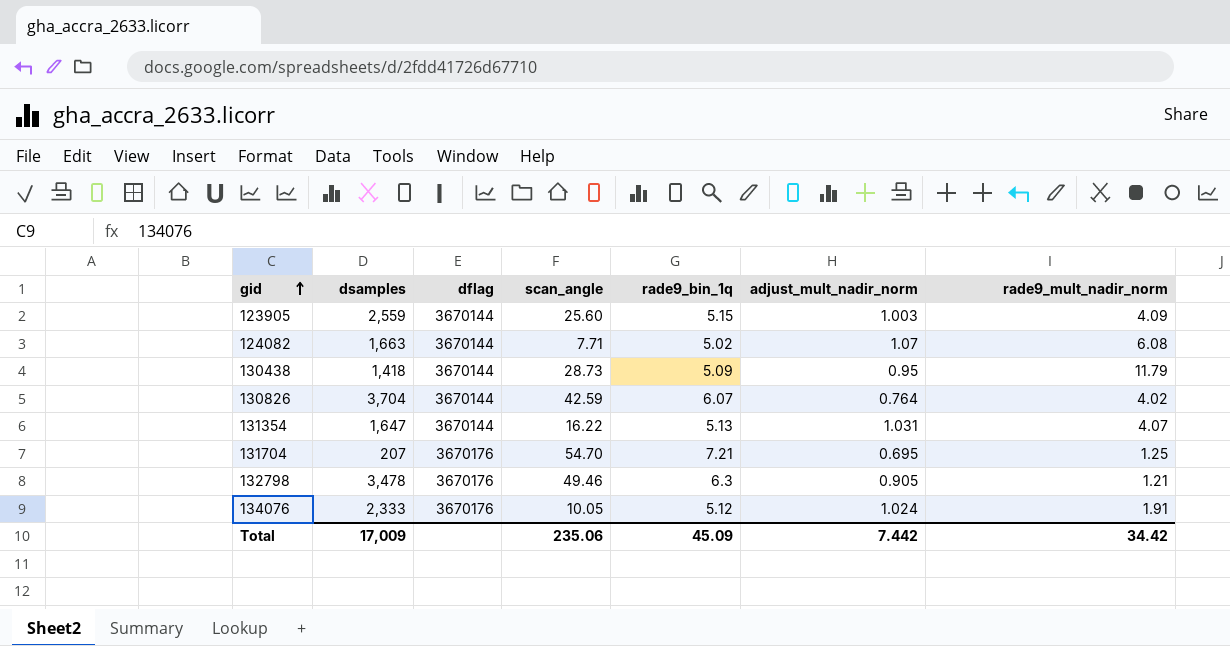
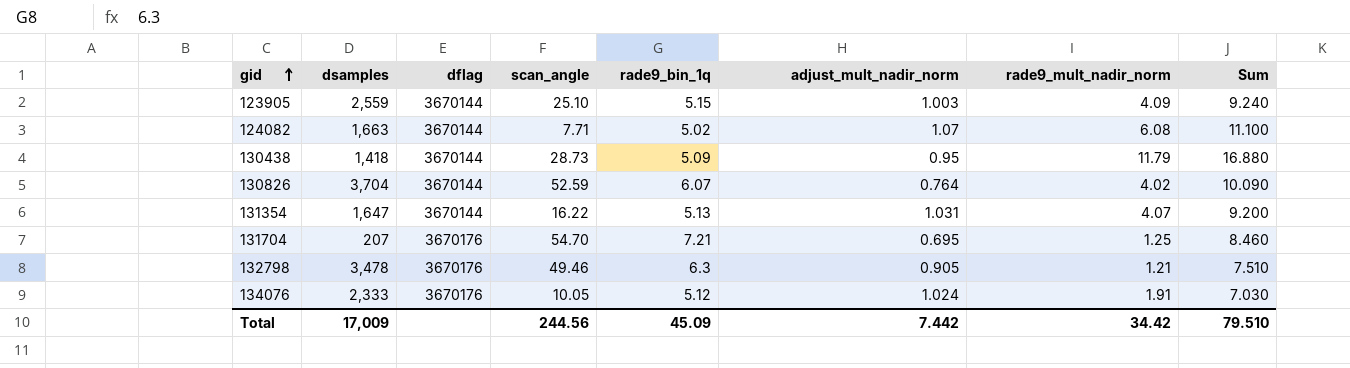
column Sum | formula: none -> [rade9_bin_1q] + [rade9_mult_nadir_norm]
123905 | scan_angle: 25.60 -> 25.10
130826 | scan_angle: 42.59 -> 52.59
Total | scan_angle: 235.06 -> 244.56

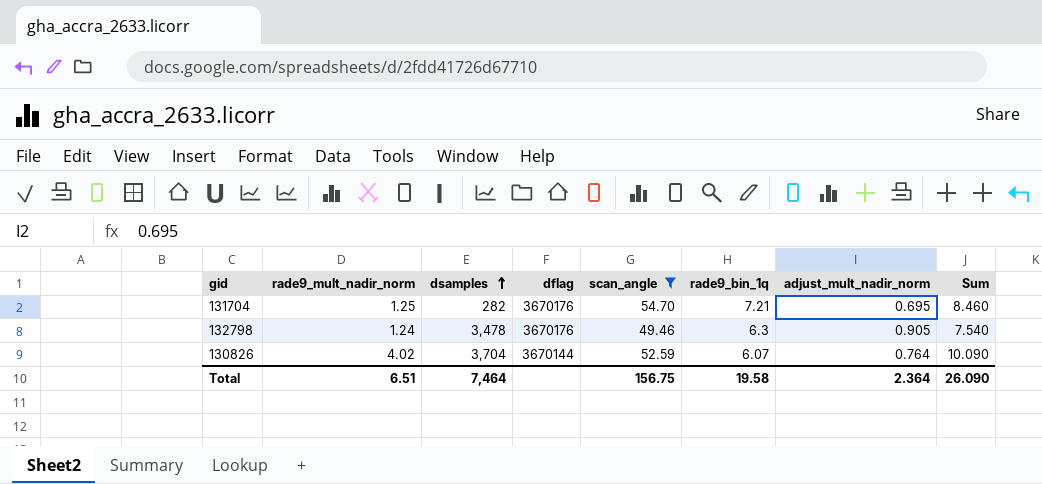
filter: none -> scan_angle >= 49.46
row order: gid ascending -> dsamples ascending
column rade9_mult_nadir_norm | position: 7 -> 2
131704 | dsamples: 207 -> 282
132798 | rade9_mult_nadir_norm: 1.21 -> 1.24
132798 | Sum: 7.510 -> 7.540
Total | rade9_mult_nadir_norm: 34.42 -> 6.51
Total | dsamples: 17,009 -> 7,464
Total | scan_angle: 244.56 -> 156.75
Total | rade9_bin_1q: 45.09 -> 19.58
Total | adjust_mult_nadir_norm: 7.442 -> 2.364
Total | Sum: 79.510 -> 26.090

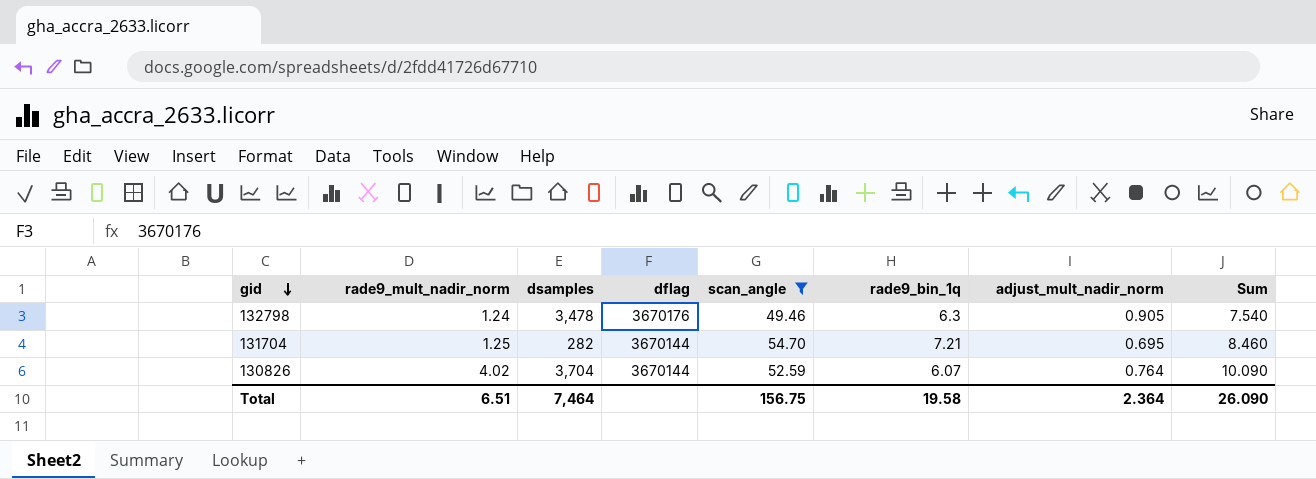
row order: dsamples ascending -> gid descending
131704 | dflag: 3670176 -> 3670144

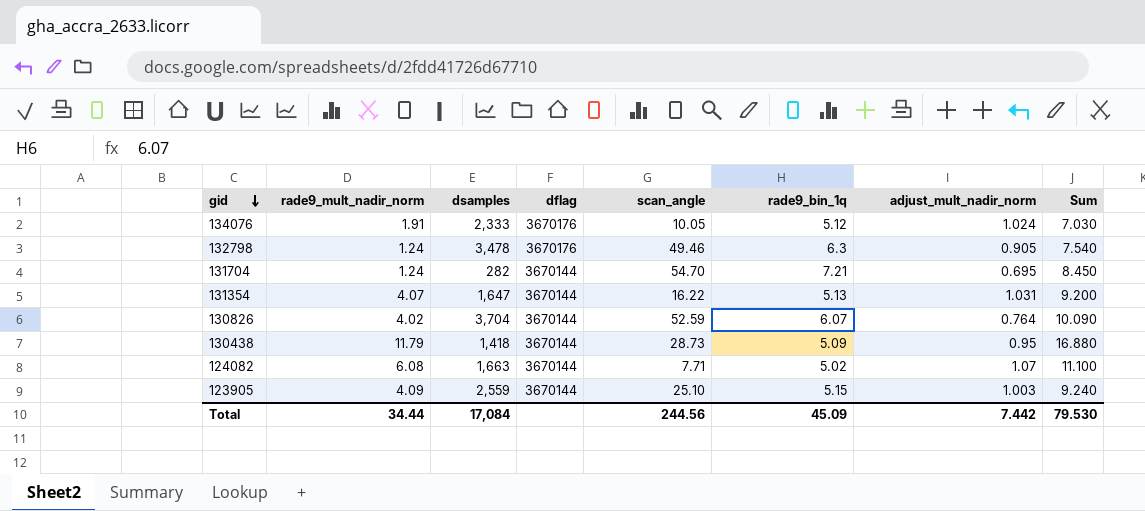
filter: scan_angle >= 49.46 -> none
131704 | rade9_mult_nadir_norm: 1.25 -> 1.24
131704 | Sum: 8.460 -> 8.450
Total | rade9_mult_nadir_norm: 6.51 -> 34.44
Total | dsamples: 7,464 -> 17,084
Total | scan_angle: 156.75 -> 244.56
Total | rade9_bin_1q: 19.58 -> 45.09
Total | adjust_mult_nadir_norm: 2.364 -> 7.442
Total | Sum: 26.090 -> 79.530

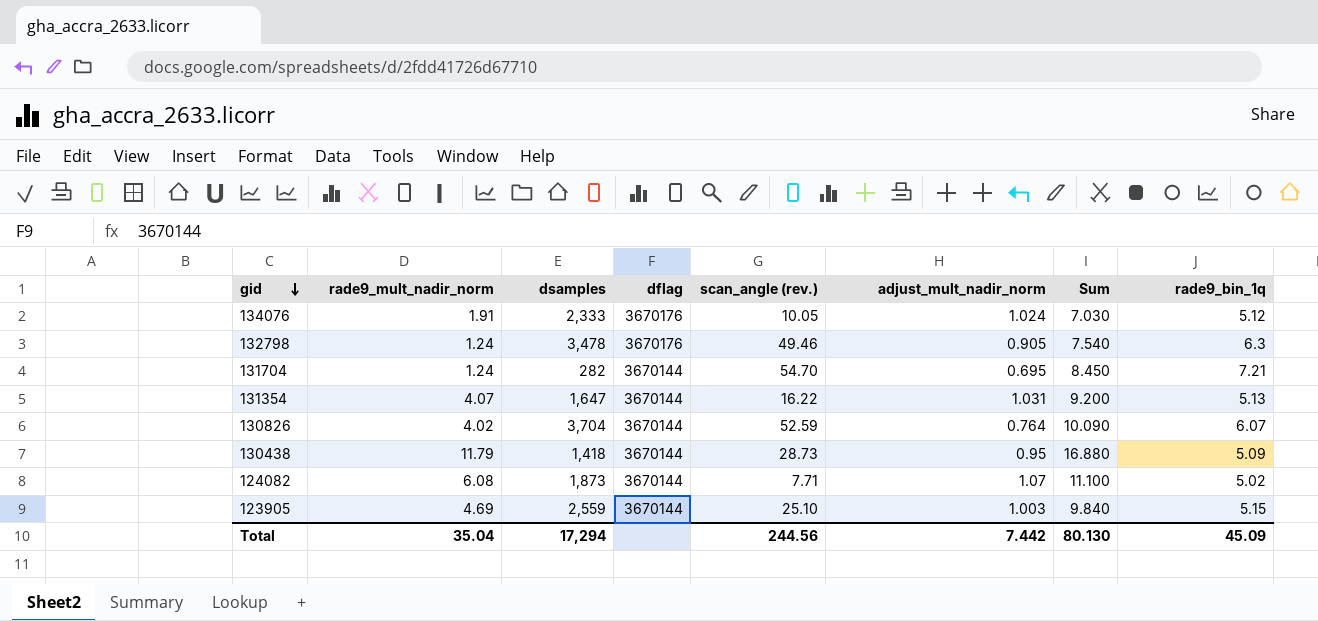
column name: scan_angle -> scan_angle (rev.)
column rade9_bin_1q | position: 6 -> 8
124082 | dsamples: 1,663 -> 1,873
123905 | rade9_mult_nadir_norm: 4.09 -> 4.69
123905 | Sum: 9.240 -> 9.840
Total | rade9_mult_nadir_norm: 34.44 -> 35.04
Total | dsamples: 17,084 -> 17,294
Total | Sum: 79.530 -> 80.130

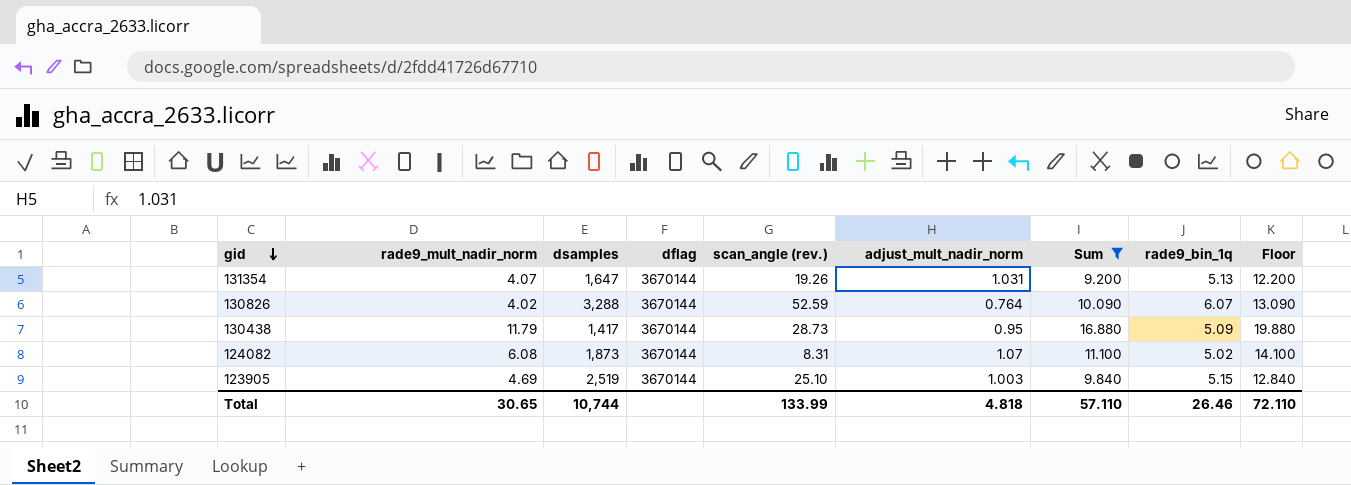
filter: none -> Sum >= 9.200
column Floor | formula: none -> [Sum] + 3
131354 | scan_angle (rev.): 16.22 -> 19.26
130826 | dsamples: 3,704 -> 3,288
130438 | dsamples: 1,418 -> 1,417
124082 | scan_angle (rev.): 7.71 -> 8.31
123905 | dsamples: 2,559 -> 2,519
Total | rade9_mult_nadir_norm: 35.04 -> 30.65
Total | dsamples: 17,294 -> 10,744
Total | scan_angle (rev.): 244.56 -> 133.99
Total | adjust_mult_nadir_norm: 7.442 -> 4.818
Total | Sum: 80.130 -> 57.110
Total | rade9_bin_1q: 45.09 -> 26.46

